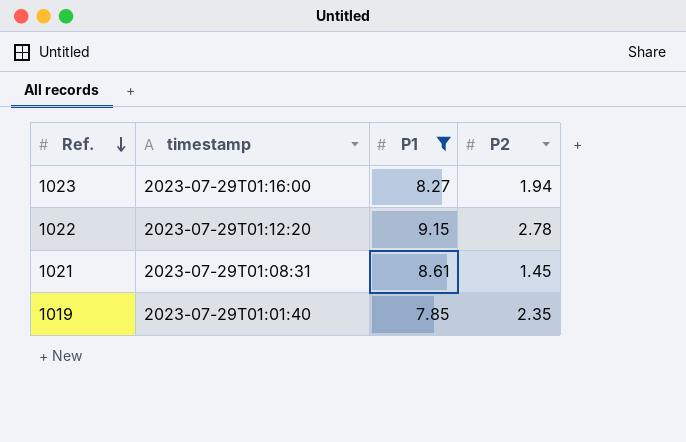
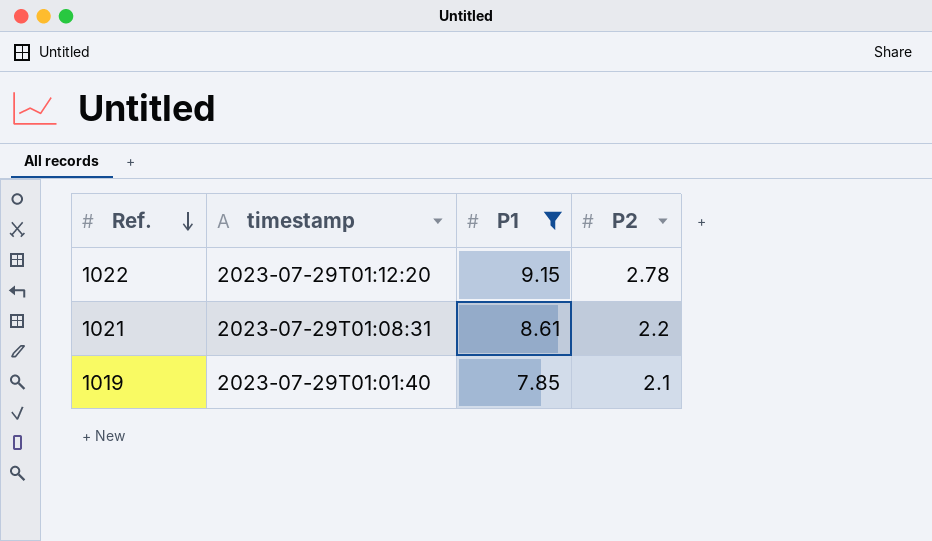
row 1023: 2023-07-29T01:16:00 | 8.27 | 1.94 -> none
1021 | P2: 1.45 -> 2.2
1019 | P2: 2.35 -> 2.1

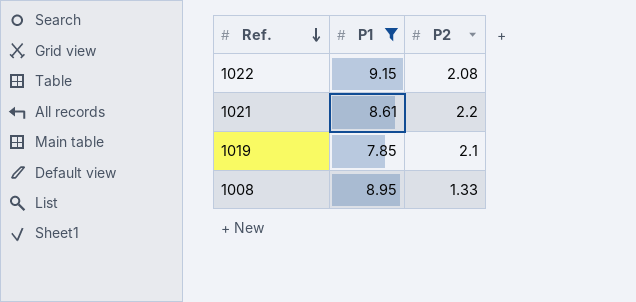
column timestamp | position: 2 -> none
1022 | P2: 2.78 -> 2.08
row 1008: none -> 8.95 | 1.33

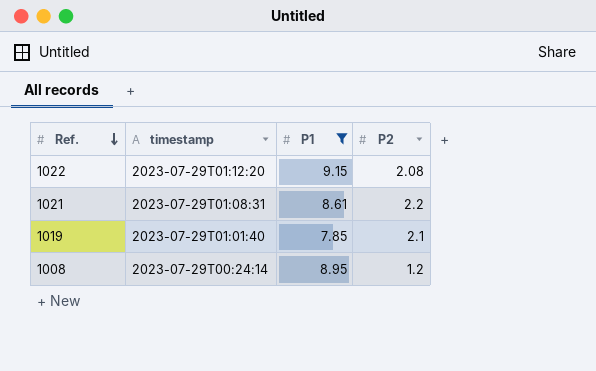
column timestamp | position: none -> 2
1008 | P2: 1.33 -> 1.2

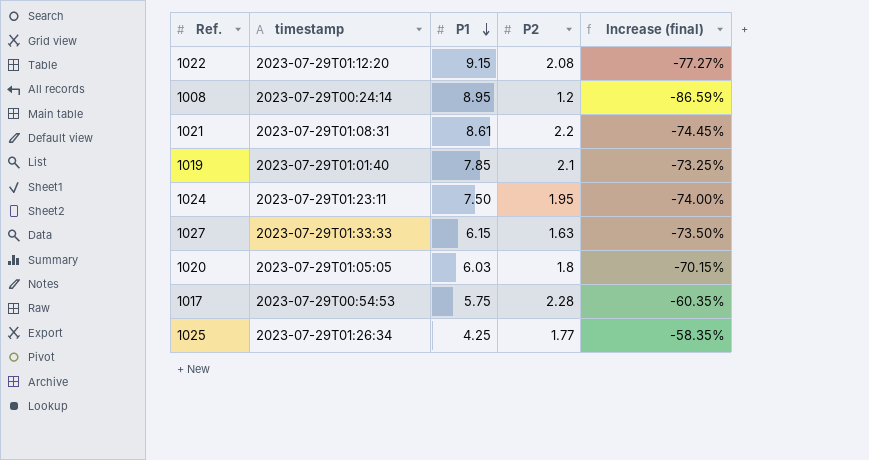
filter: P1 >= 7.85 -> none
row order: Ref. descending -> P1 descending
column Increase (final) | formula: none -> ([P2] - [P1]) / [P1]

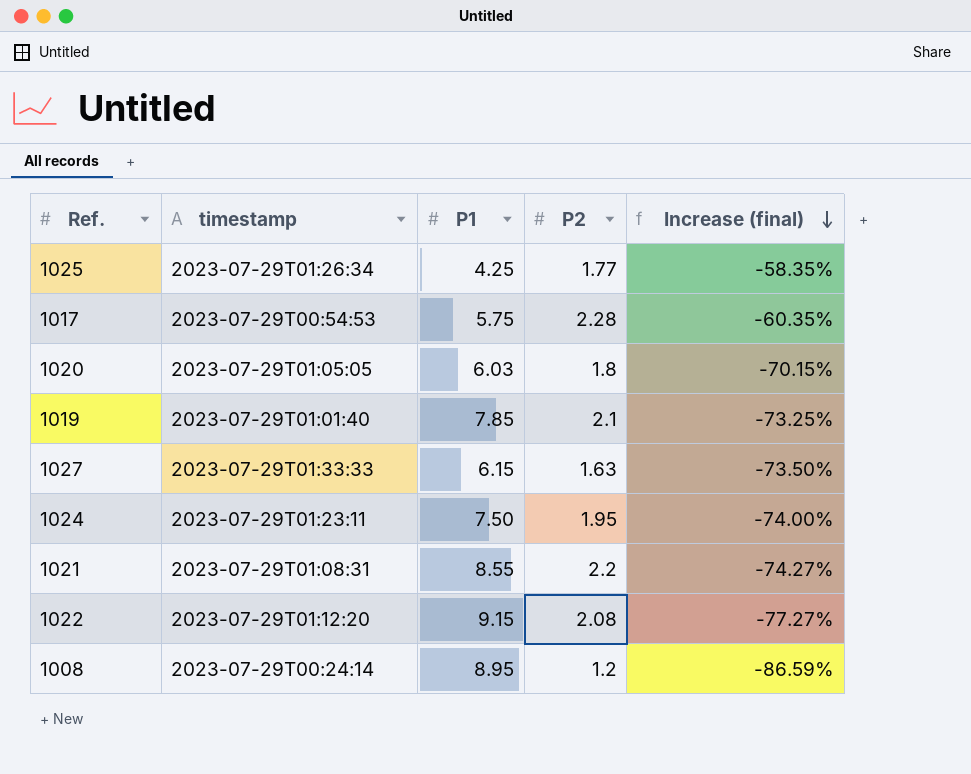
row order: P1 descending -> Increase (final) descending
1021 | P1: 8.61 -> 8.55
1021 | Increase (final): -74.45% -> -74.27%

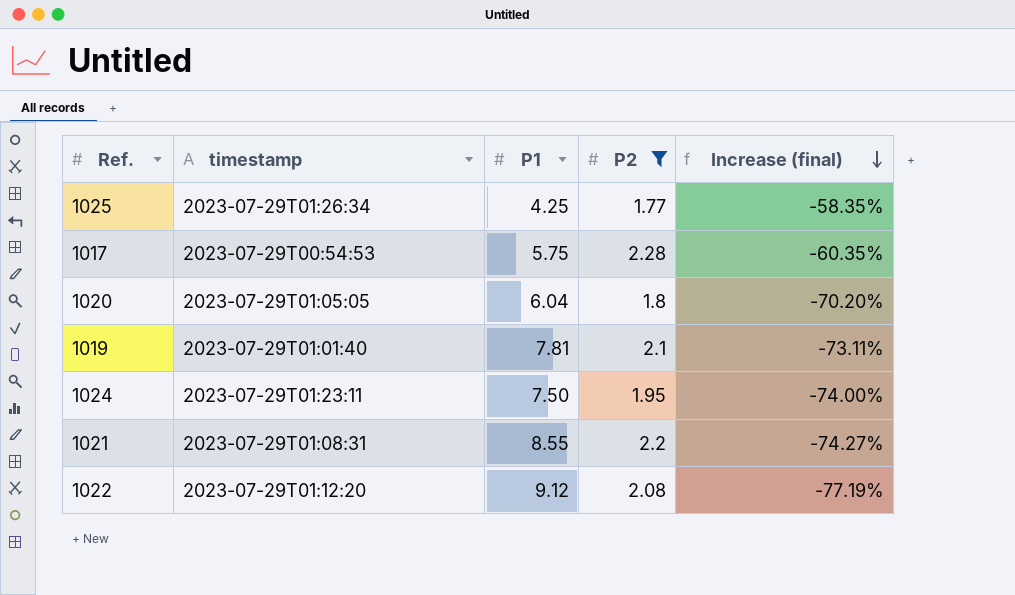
filter: none -> P2 >= 1.77
1020 | P1: 6.03 -> 6.04
1020 | Increase (final): -70.15% -> -70.20%
1019 | P1: 7.85 -> 7.81
1019 | Increase (final): -73.25% -> -73.11%
1022 | P1: 9.15 -> 9.12
1022 | Increase (final): -77.27% -> -77.19%

